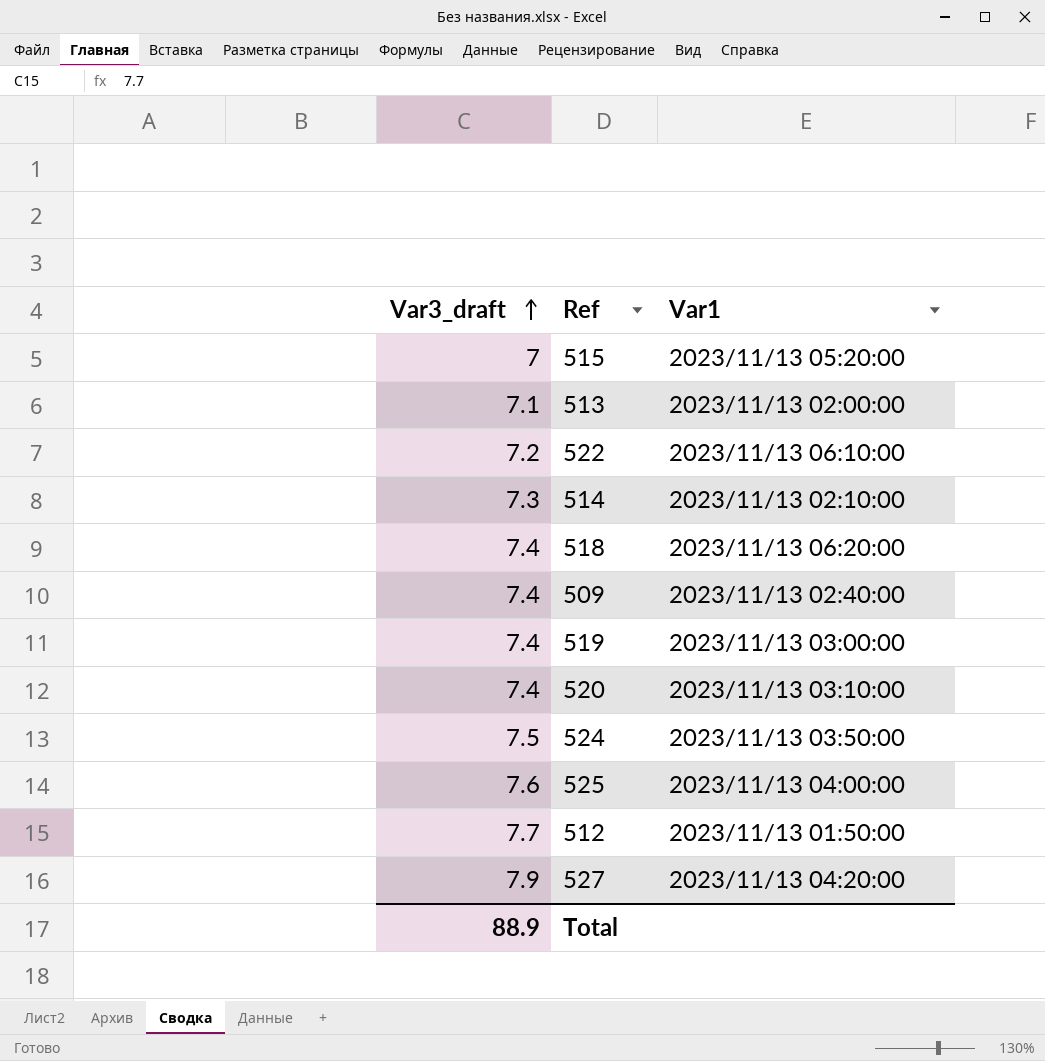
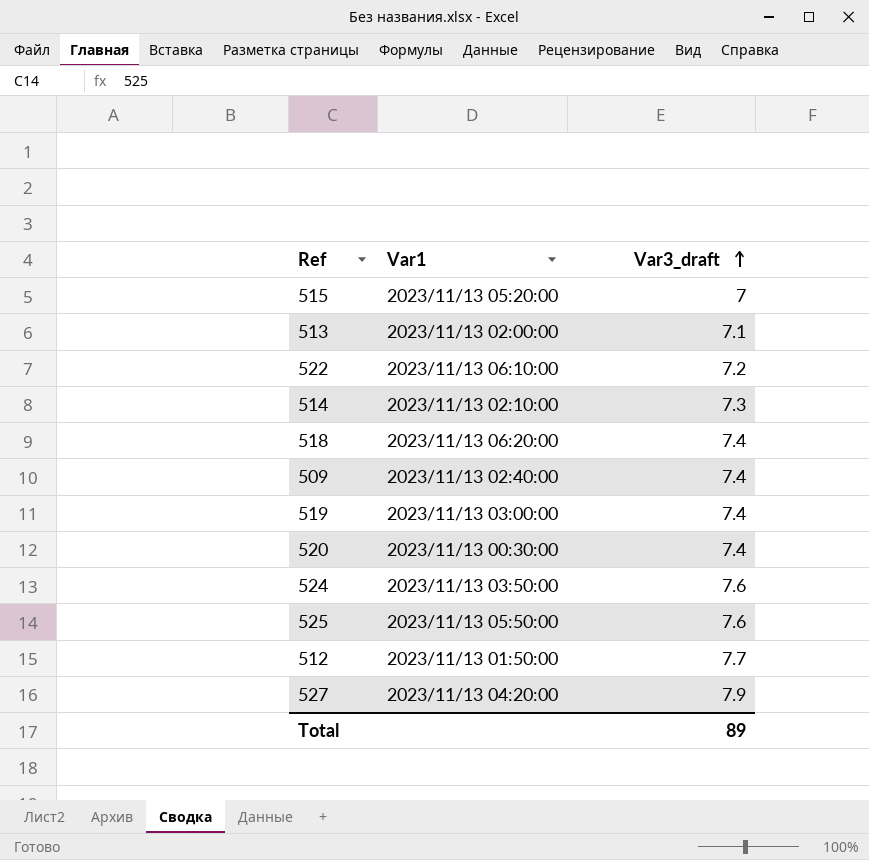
column Var3_draft | position: 1 -> 3
520 | Var1: 2023/11/13 03:10:00 -> 2023/11/13 00:30:00
524 | Var3_draft: 7.5 -> 7.6
525 | Var1: 2023/11/13 04:00:00 -> 2023/11/13 05:50:00
Total | Var3_draft: 88.9 -> 89

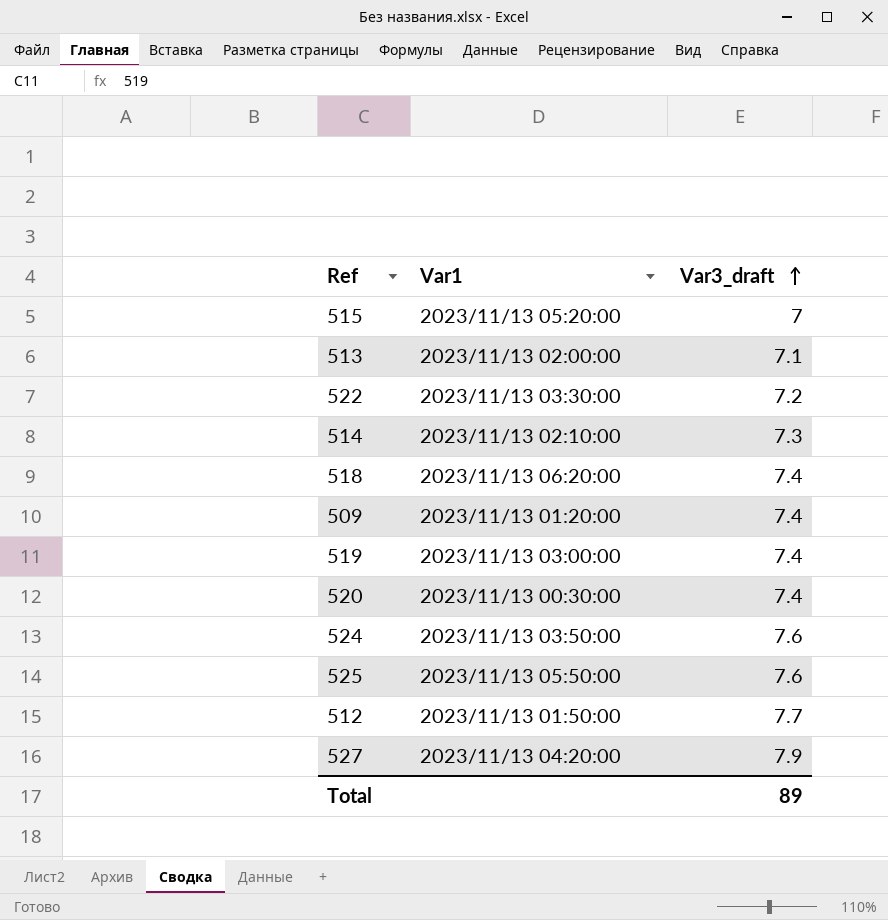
522 | Var1: 2023/11/13 06:10:00 -> 2023/11/13 03:30:00
509 | Var1: 2023/11/13 02:40:00 -> 2023/11/13 01:20:00

